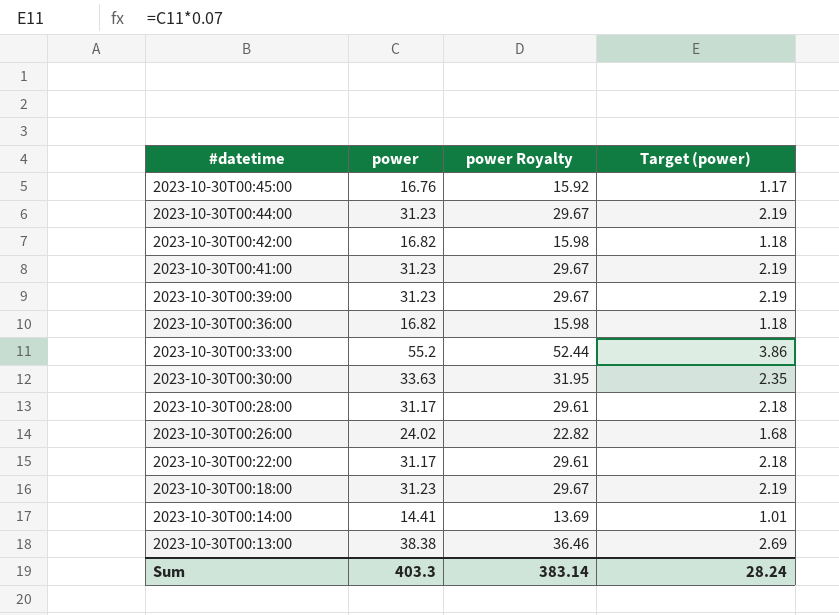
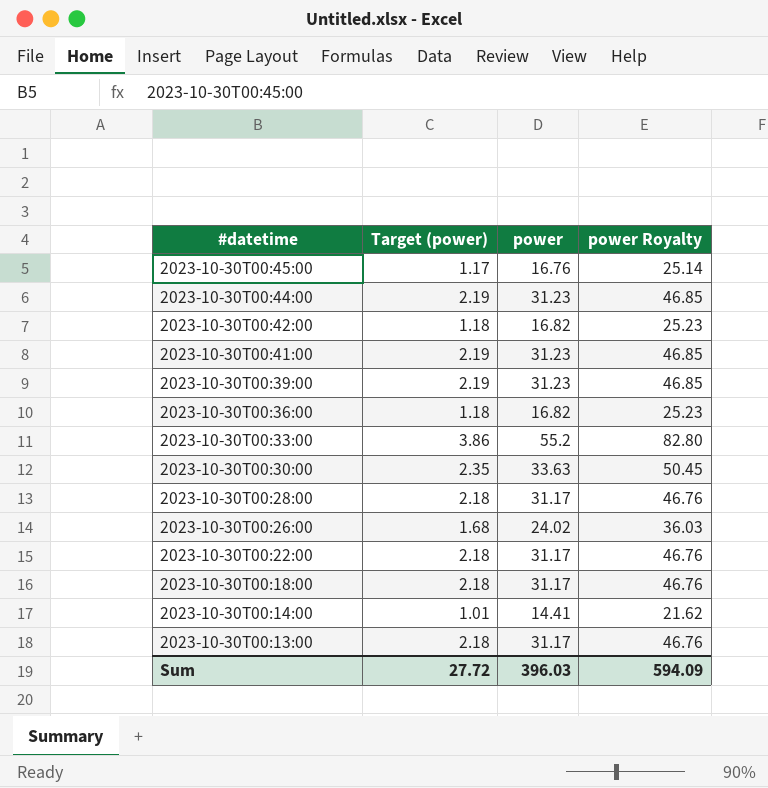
column Target (power) | position: 4 -> 2
column power Royalty | formula: [power] * 0.95 -> [power] * 1.5
2023-10-30T00:18:00 | Target (power): 2.19 -> 2.18
2023-10-30T00:18:00 | power: 31.23 -> 31.17
2023-10-30T00:13:00 | Target (power): 2.69 -> 2.18
2023-10-30T00:13:00 | power: 38.38 -> 31.17
Sum | Target (power): 28.24 -> 27.72
Sum | power: 403.3 -> 396.03
Sum | power Royalty: 383.14 -> 594.09

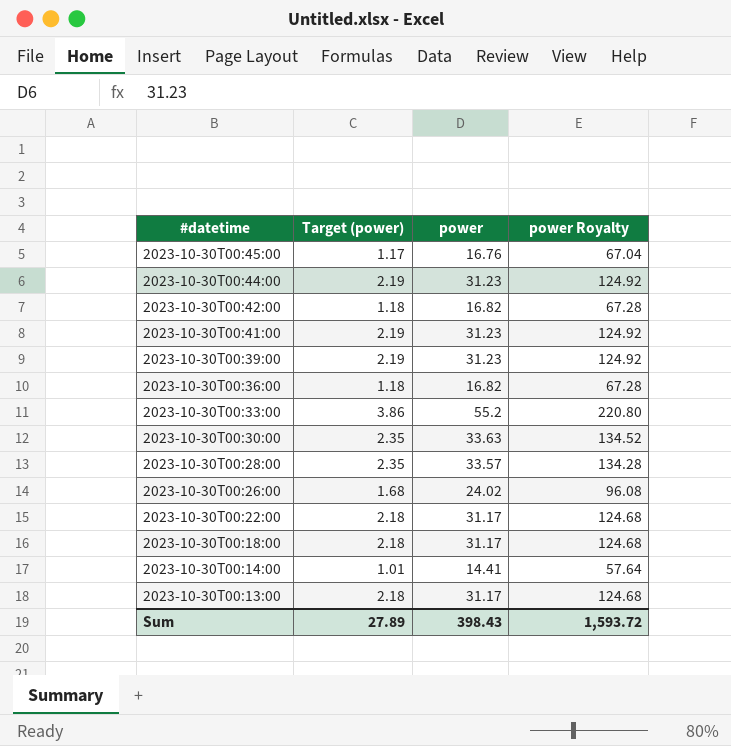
column power Royalty | formula: [power] * 1.5 -> [power] * 4
2023-10-30T00:28:00 | Target (power): 2.18 -> 2.35
2023-10-30T00:28:00 | power: 31.17 -> 33.57
Sum | Target (power): 27.72 -> 27.89
Sum | power: 396.03 -> 398.43
Sum | power Royalty: 594.09 -> 1,593.72

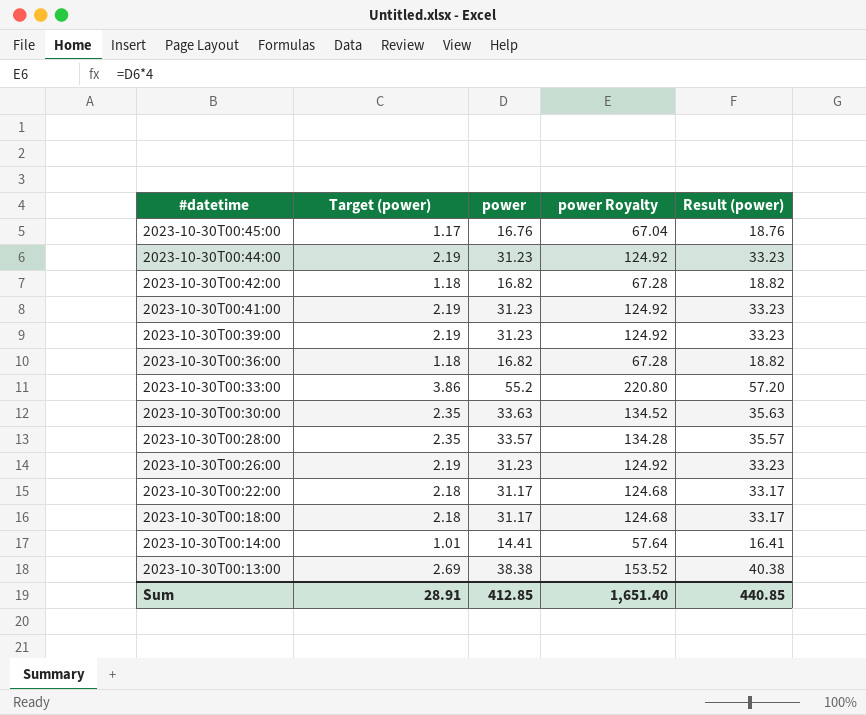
column Result (power) | formula: none -> [power] + 2
2023-10-30T00:26:00 | Target (power): 1.68 -> 2.19
2023-10-30T00:26:00 | power: 24.02 -> 31.23
2023-10-30T00:26:00 | power Royalty: 96.08 -> 124.92
2023-10-30T00:13:00 | Target (power): 2.18 -> 2.69
2023-10-30T00:13:00 | power: 31.17 -> 38.38
2023-10-30T00:13:00 | power Royalty: 124.68 -> 153.52
Sum | Target (power): 27.89 -> 28.91
Sum | power: 398.43 -> 412.85
Sum | power Royalty: 1,593.72 -> 1,651.40

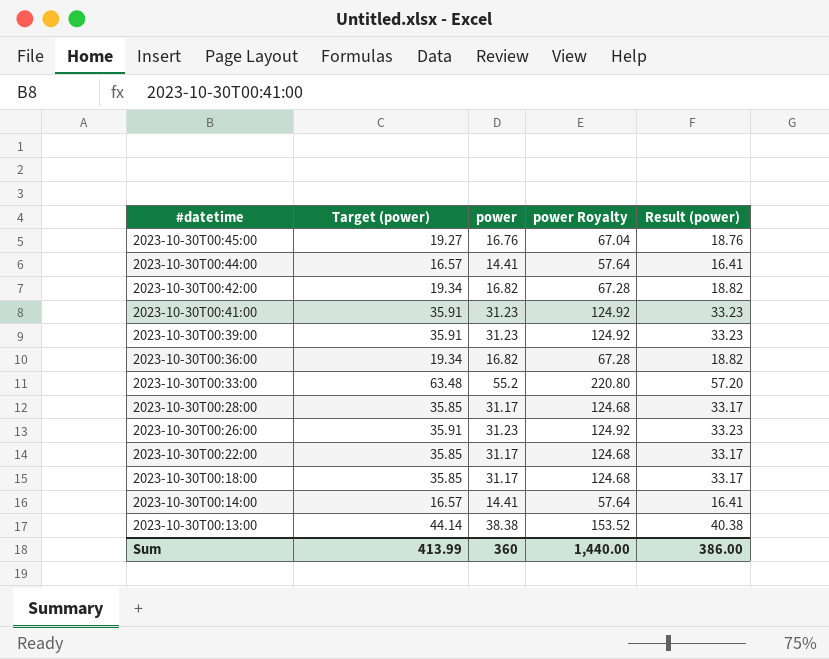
column Target (power) | formula: [power] * 0.07 -> [power] * 1.15
row 2023-10-30T00:30:00: 2.35 | 33.63 | 134.52 | 35.63 -> none
2023-10-30T00:44:00 | power: 31.23 -> 14.41
2023-10-30T00:44:00 | power Royalty: 124.92 -> 57.64
2023-10-30T00:44:00 | Result (power): 33.23 -> 16.41
2023-10-30T00:28:00 | power: 33.57 -> 31.17
2023-10-30T00:28:00 | power Royalty: 134.28 -> 124.68
2023-10-30T00:28:00 | Result (power): 35.57 -> 33.17
Sum | Target (power): 28.91 -> 413.99
Sum | power: 412.85 -> 360
Sum | power Royalty: 1,651.40 -> 1,440.00
Sum | Result (power): 440.85 -> 386.00

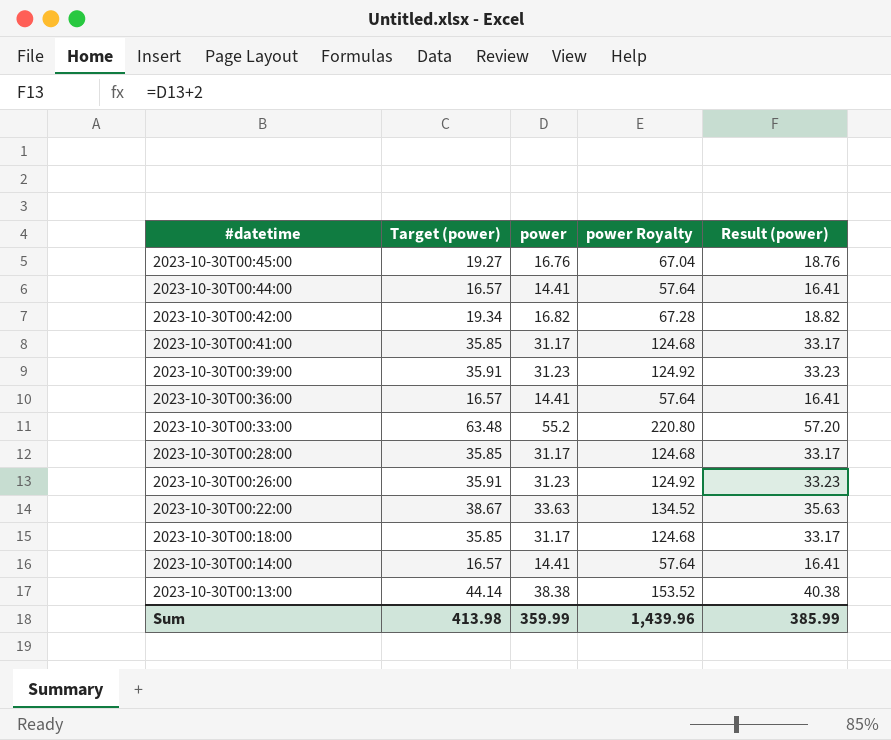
2023-10-30T00:41:00 | Target (power): 35.91 -> 35.85
2023-10-30T00:41:00 | power: 31.23 -> 31.17
2023-10-30T00:41:00 | power Royalty: 124.92 -> 124.68
2023-10-30T00:41:00 | Result (power): 33.23 -> 33.17
2023-10-30T00:36:00 | Target (power): 19.34 -> 16.57
2023-10-30T00:36:00 | power: 16.82 -> 14.41
2023-10-30T00:36:00 | power Royalty: 67.28 -> 57.64
2023-10-30T00:36:00 | Result (power): 18.82 -> 16.41
2023-10-30T00:22:00 | Target (power): 35.85 -> 38.67
2023-10-30T00:22:00 | power: 31.17 -> 33.63
2023-10-30T00:22:00 | power Royalty: 124.68 -> 134.52
2023-10-30T00:22:00 | Result (power): 33.17 -> 35.63
Sum | Target (power): 413.99 -> 413.98
Sum | power: 360 -> 359.99
Sum | power Royalty: 1,440.00 -> 1,439.96
Sum | Result (power): 386.00 -> 385.99

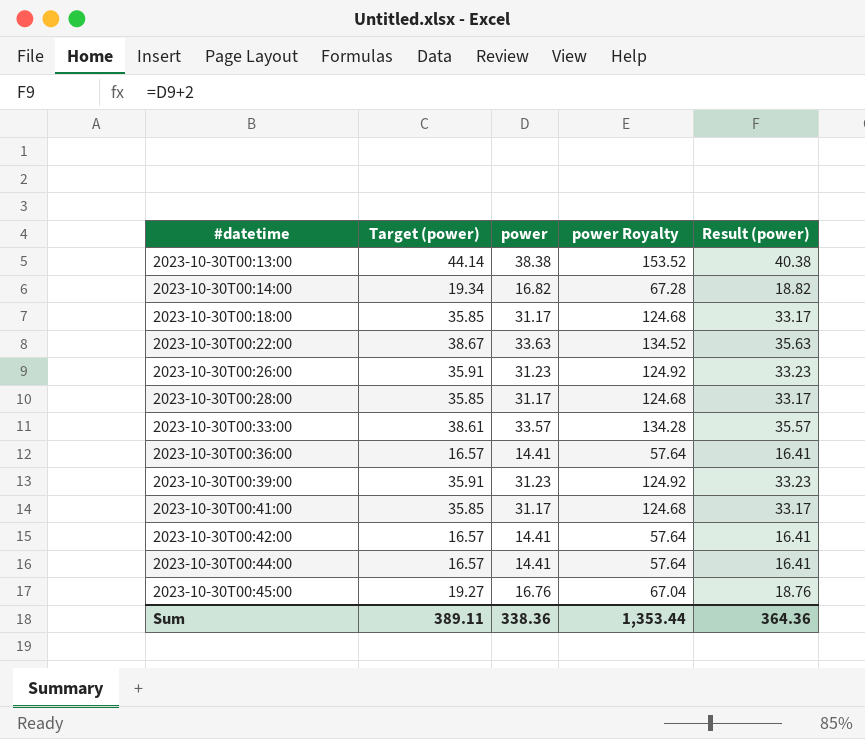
row order: #datetime descending -> #datetime ascending
2023-10-30T00:14:00 | Target (power): 16.57 -> 19.34
2023-10-30T00:14:00 | power: 14.41 -> 16.82
2023-10-30T00:14:00 | power Royalty: 57.64 -> 67.28
2023-10-30T00:14:00 | Result (power): 16.41 -> 18.82
2023-10-30T00:33:00 | Target (power): 63.48 -> 38.61
2023-10-30T00:33:00 | power: 55.2 -> 33.57
2023-10-30T00:33:00 | power Royalty: 220.80 -> 134.28
2023-10-30T00:33:00 | Result (power): 57.20 -> 35.57
2023-10-30T00:42:00 | Target (power): 19.34 -> 16.57
2023-10-30T00:42:00 | power: 16.82 -> 14.41
2023-10-30T00:42:00 | power Royalty: 67.28 -> 57.64
2023-10-30T00:42:00 | Result (power): 18.82 -> 16.41
Sum | Target (power): 413.98 -> 389.11
Sum | power: 359.99 -> 338.36
Sum | power Royalty: 1,439.96 -> 1,353.44
Sum | Result (power): 385.99 -> 364.36

